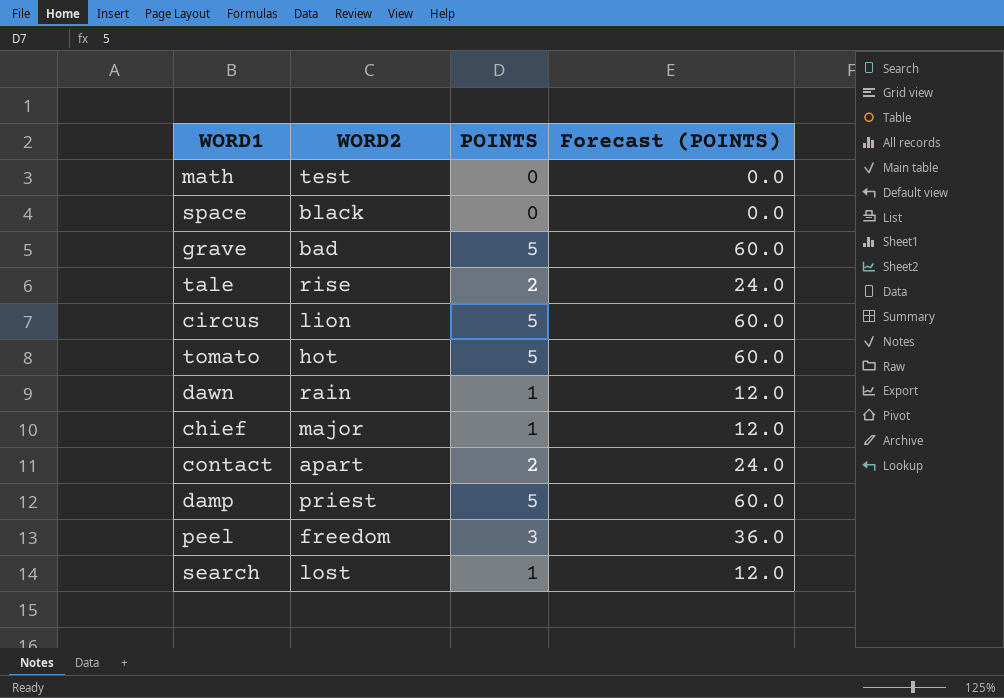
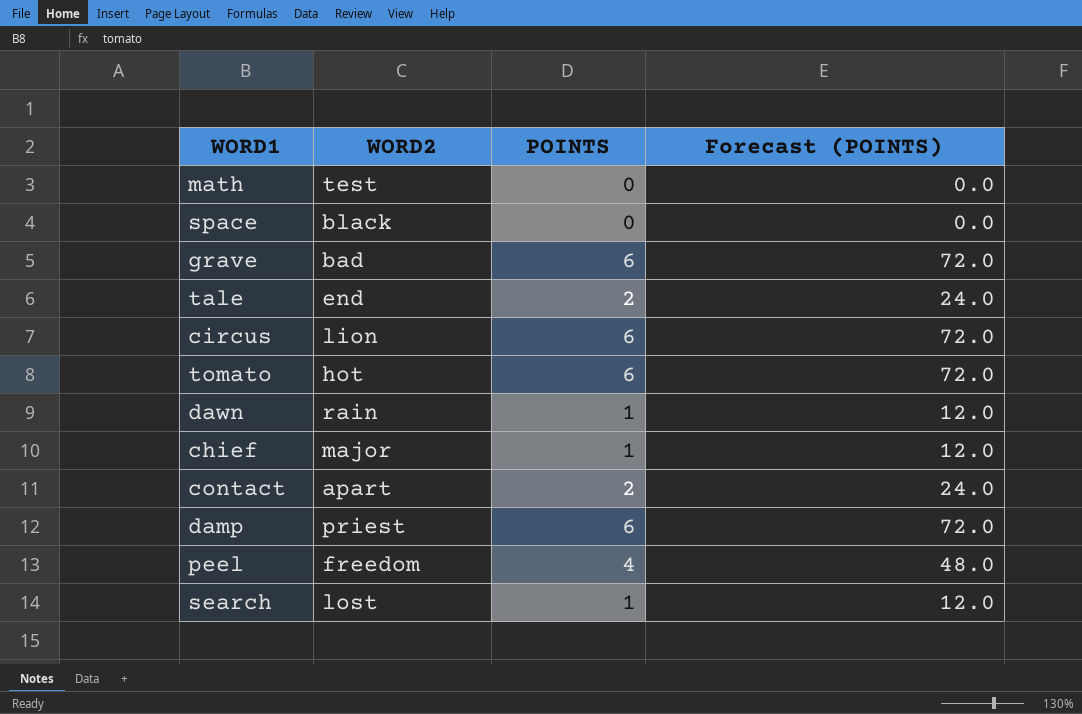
grave | POINTS: 5 -> 6
grave | Forecast (POINTS): 60.0 -> 72.0
tale | WORD2: rise -> end
circus | POINTS: 5 -> 6
circus | Forecast (POINTS): 60.0 -> 72.0
tomato | POINTS: 5 -> 6
tomato | Forecast (POINTS): 60.0 -> 72.0
damp | POINTS: 5 -> 6
damp | Forecast (POINTS): 60.0 -> 72.0
peel | POINTS: 3 -> 4
peel | Forecast (POINTS): 36.0 -> 48.0

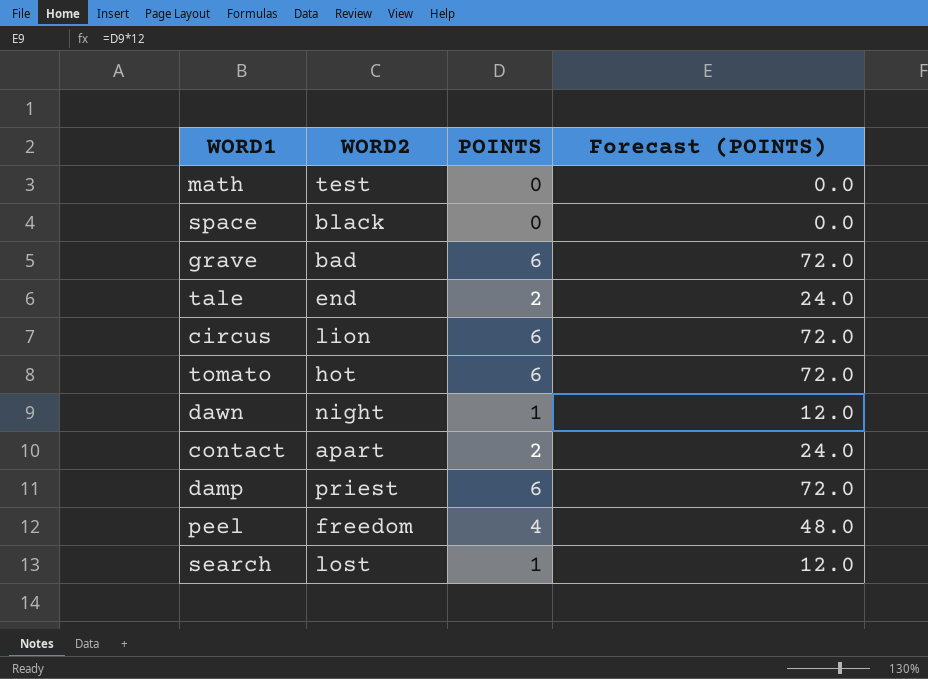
row chief: major | 1 | 12.0 -> none
dawn | WORD2: rain -> night

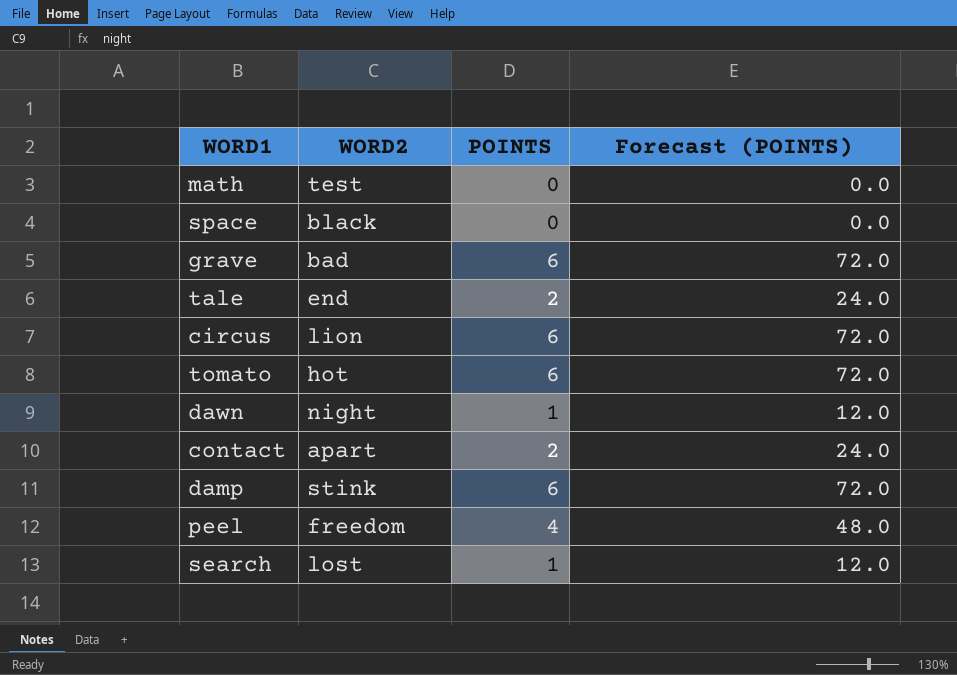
damp | WORD2: priest -> stink

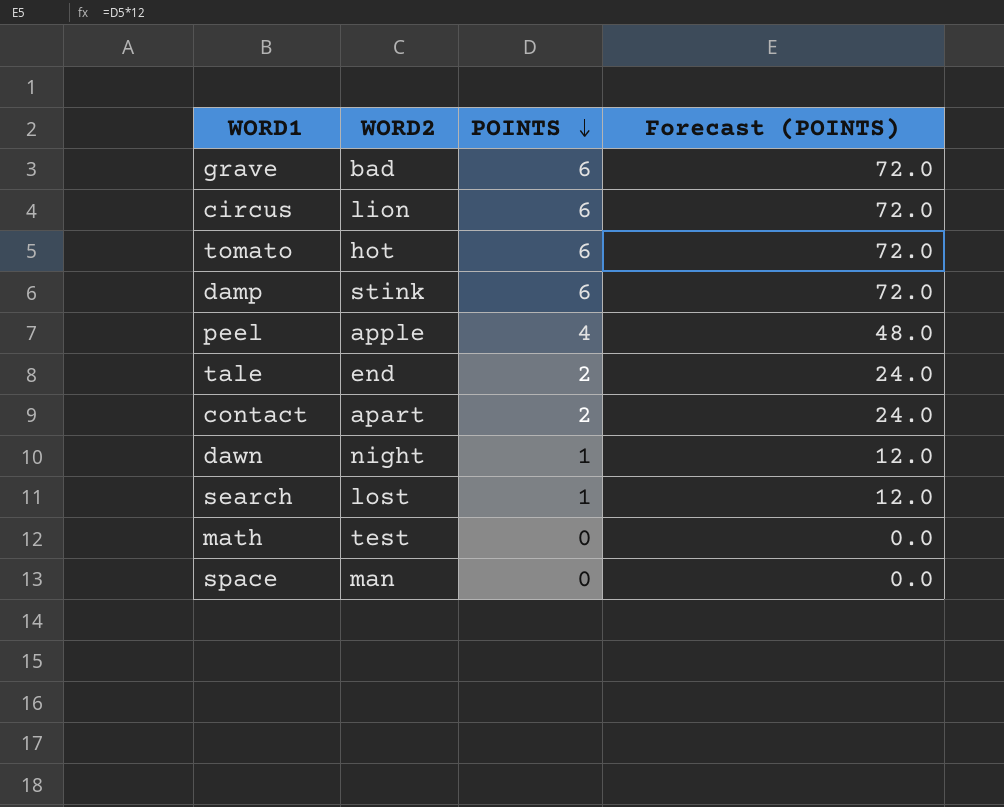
row order: none -> POINTS descending
peel | WORD2: freedom -> apple
space | WORD2: black -> man

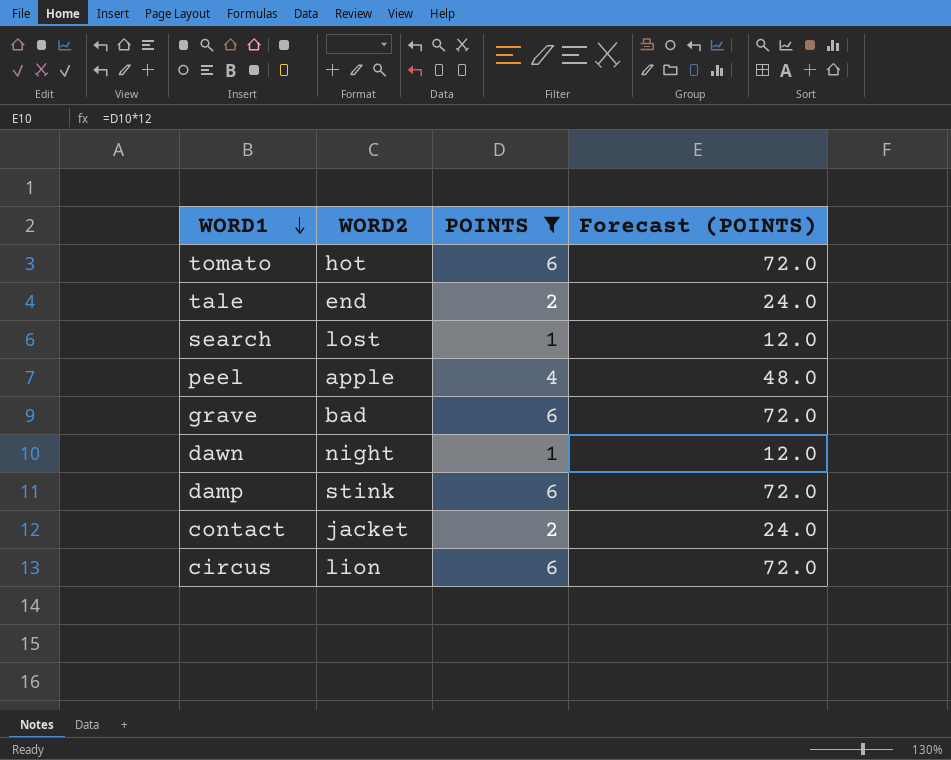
filter: none -> POINTS != 0
row order: POINTS descending -> WORD1 descending
contact | WORD2: apart -> jacket

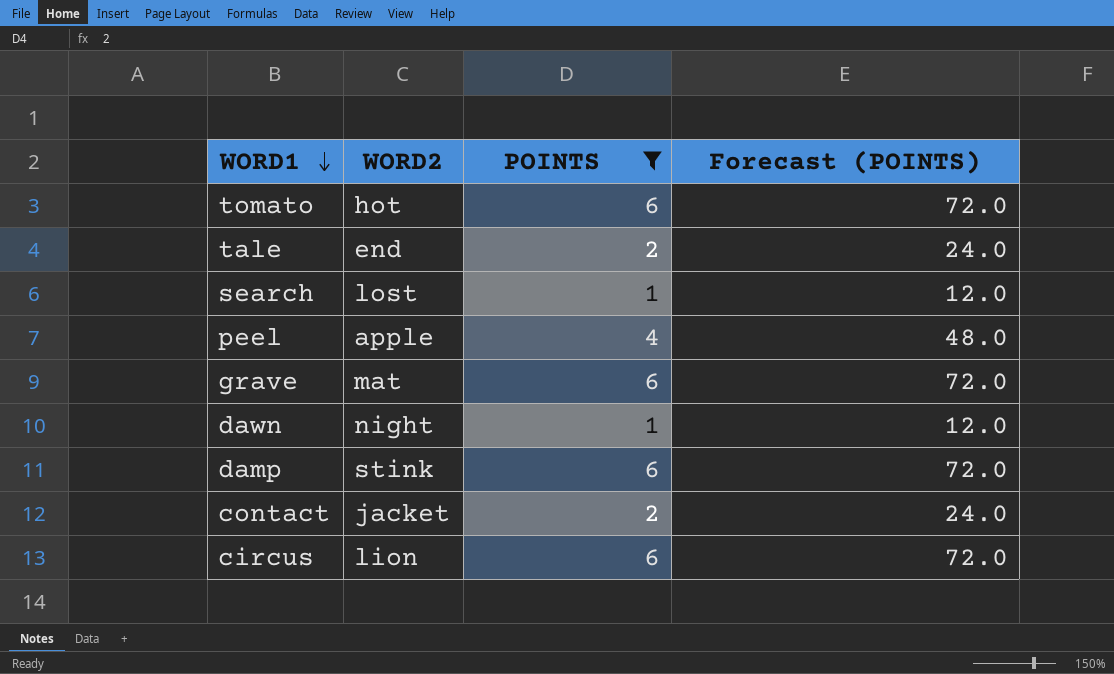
grave | WORD2: bad -> mat

